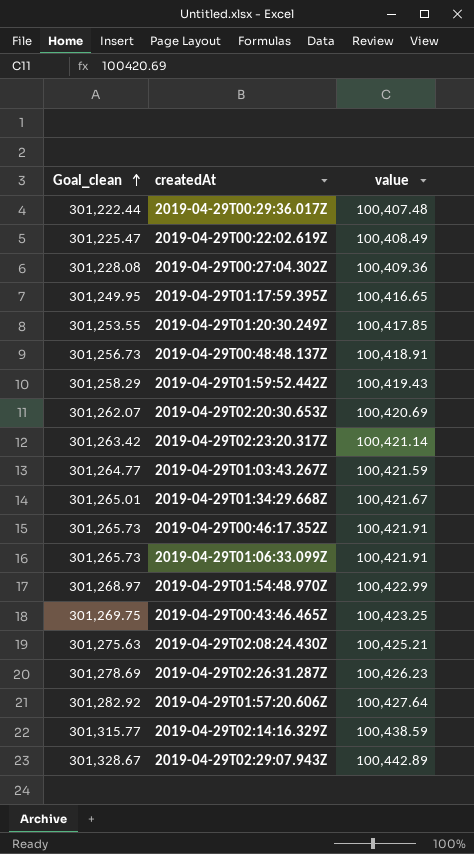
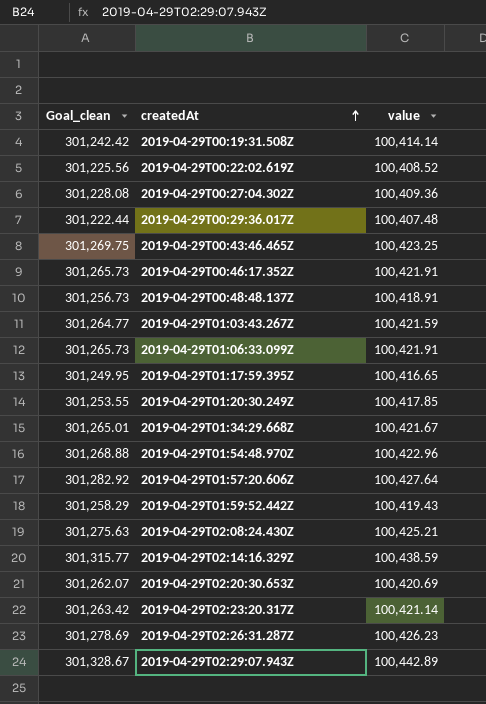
row order: Goal_clean ascending -> createdAt ascending
row 2019-04-29T00:19:31.508Z: none -> 301,242.42 | 100,414.14
2019-04-29T00:22:02.619Z | Goal_clean: 301,225.47 -> 301,225.56
2019-04-29T00:22:02.619Z | value: 100,408.49 -> 100,408.52
2019-04-29T01:54:48.970Z | Goal_clean: 301,268.97 -> 301,268.88
2019-04-29T01:54:48.970Z | value: 100,422.99 -> 100,422.96

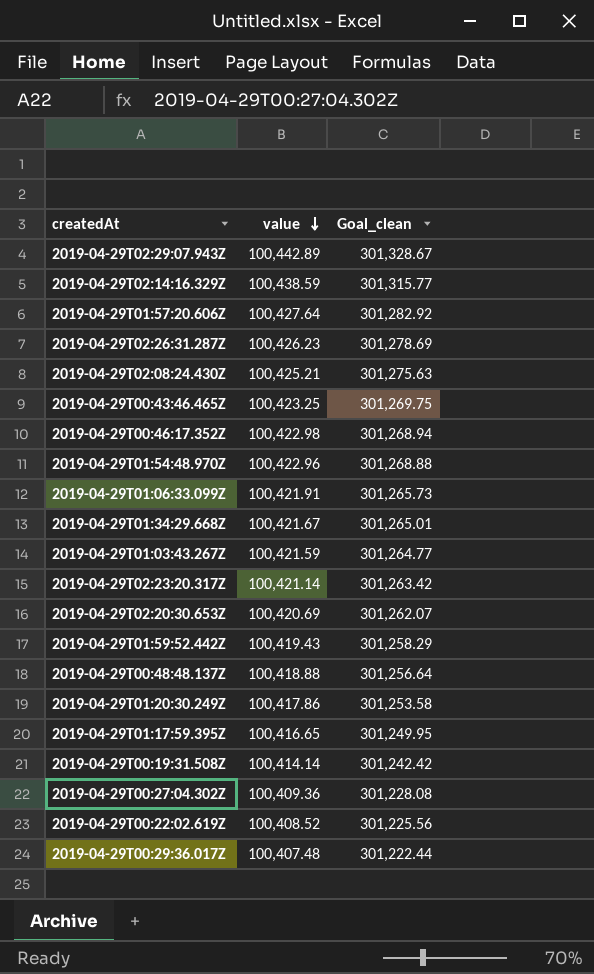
row order: createdAt ascending -> value descending
column Goal_clean | position: 1 -> 3
2019-04-29T00:46:17.352Z | value: 100,421.91 -> 100,422.98
2019-04-29T00:46:17.352Z | Goal_clean: 301,265.73 -> 301,268.94
2019-04-29T00:48:48.137Z | value: 100,418.91 -> 100,418.88
2019-04-29T00:48:48.137Z | Goal_clean: 301,256.73 -> 301,256.64
2019-04-29T01:20:30.249Z | value: 100,417.85 -> 100,417.86
2019-04-29T01:20:30.249Z | Goal_clean: 301,253.55 -> 301,253.58

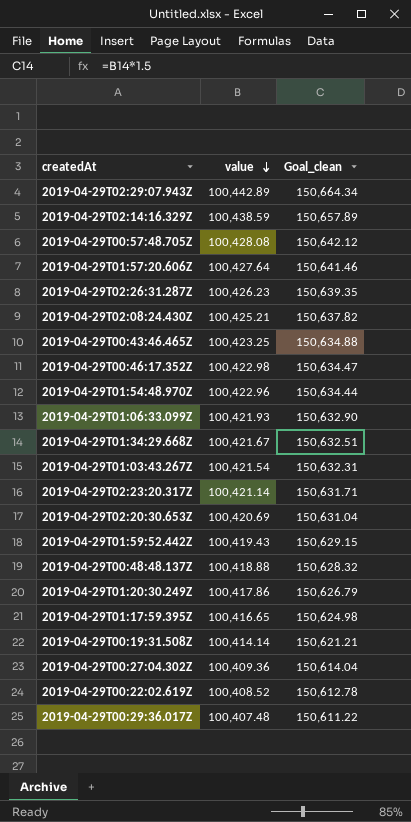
column Goal_clean | formula: [value] * 3 -> [value] * 1.5
row 2019-04-29T00:57:48.705Z: none -> 100,428.08 | 150,642.12
2019-04-29T01:06:33.099Z | value: 100,421.91 -> 100,421.93
2019-04-29T01:03:43.267Z | value: 100,421.59 -> 100,421.54

